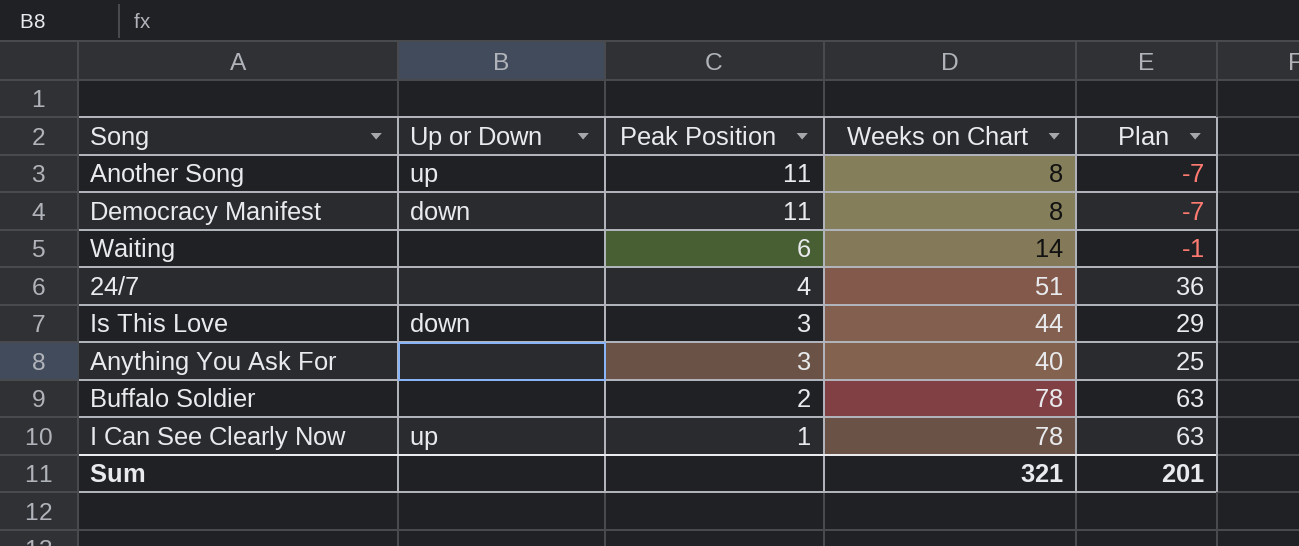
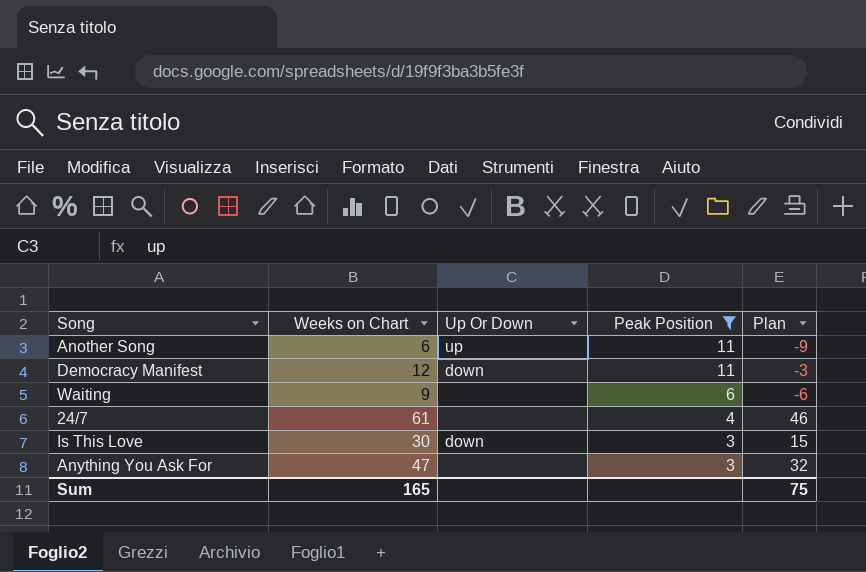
filter: none -> Peak Position >= 3
column Weeks on Chart | position: 4 -> 2
column name: Up or Down -> Up Or Down
Another Song | Weeks on Chart: 8 -> 6
Another Song | Plan: -7 -> -9
Democracy Manifest | Weeks on Chart: 8 -> 12
Democracy Manifest | Plan: -7 -> -3
Waiting | Weeks on Chart: 14 -> 9
Waiting | Plan: -1 -> -6
24/7 | Weeks on Chart: 51 -> 61
24/7 | Plan: 36 -> 46
Is This Love | Weeks on Chart: 44 -> 30
Is This Love | Plan: 29 -> 15
Anything You Ask For | Weeks on Chart: 40 -> 47
Anything You Ask For | Plan: 25 -> 32
Sum | Weeks on Chart: 321 -> 165
Sum | Plan: 201 -> 75

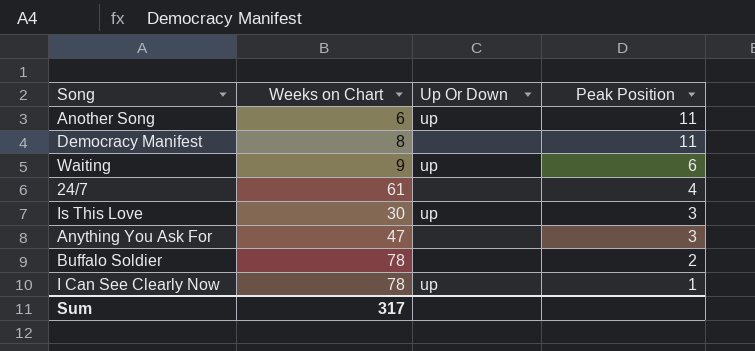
filter: Peak Position >= 3 -> none
column Plan | formula: [Weeks on Chart] - 15 -> none
Democracy Manifest | Weeks on Chart: 12 -> 8
Democracy Manifest | Up Or Down: down -> none
Waiting | Up Or Down: none -> up
Is This Love | Up Or Down: down -> up
Sum | Weeks on Chart: 165 -> 317

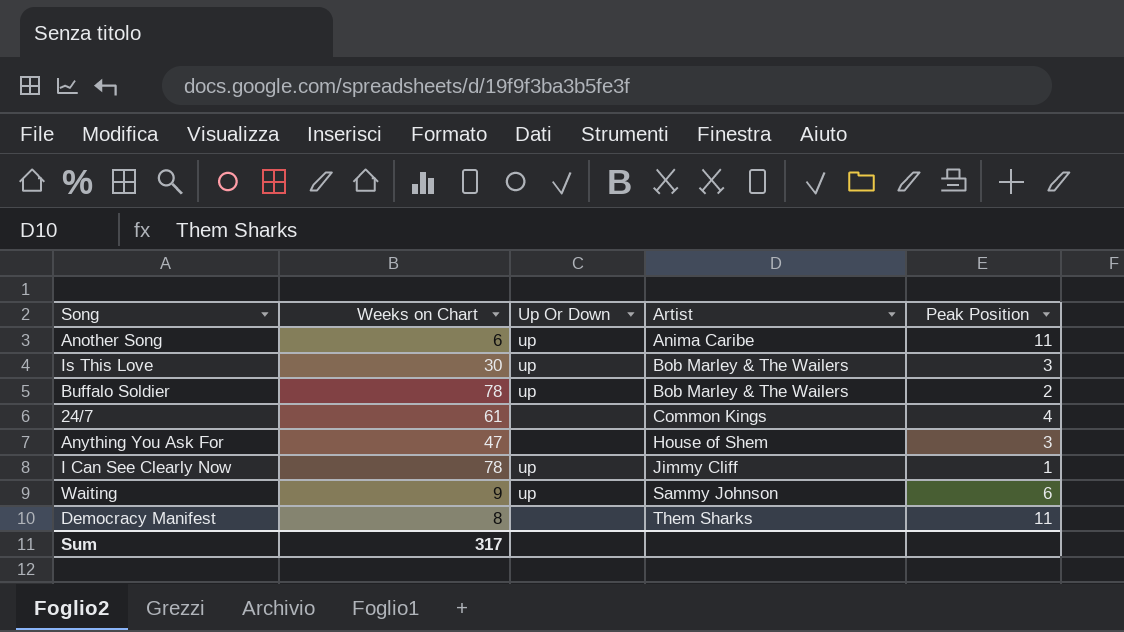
row order: Peak Position descending -> Artist ascending
column Artist | position: none -> 4
Buffalo Soldier | Up Or Down: none -> up

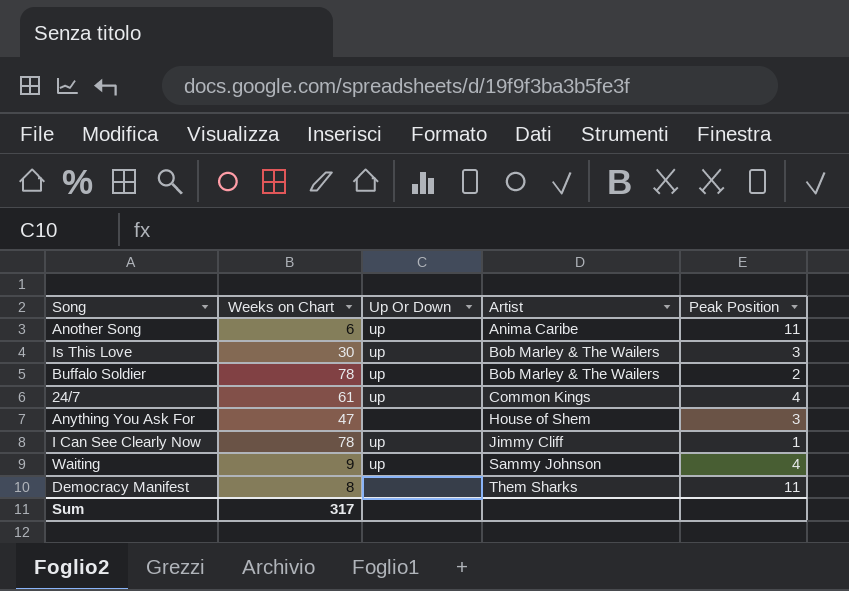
24/7 | Up Or Down: none -> up
Waiting | Peak Position: 6 -> 4

